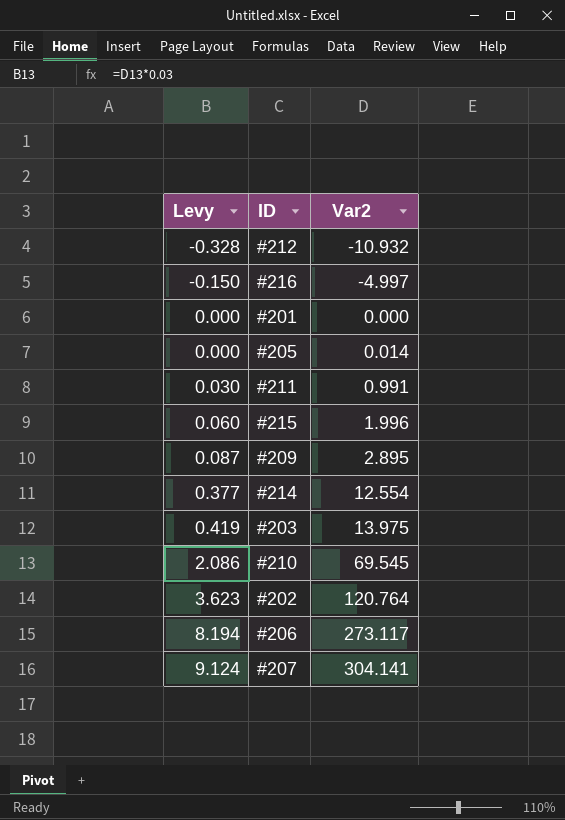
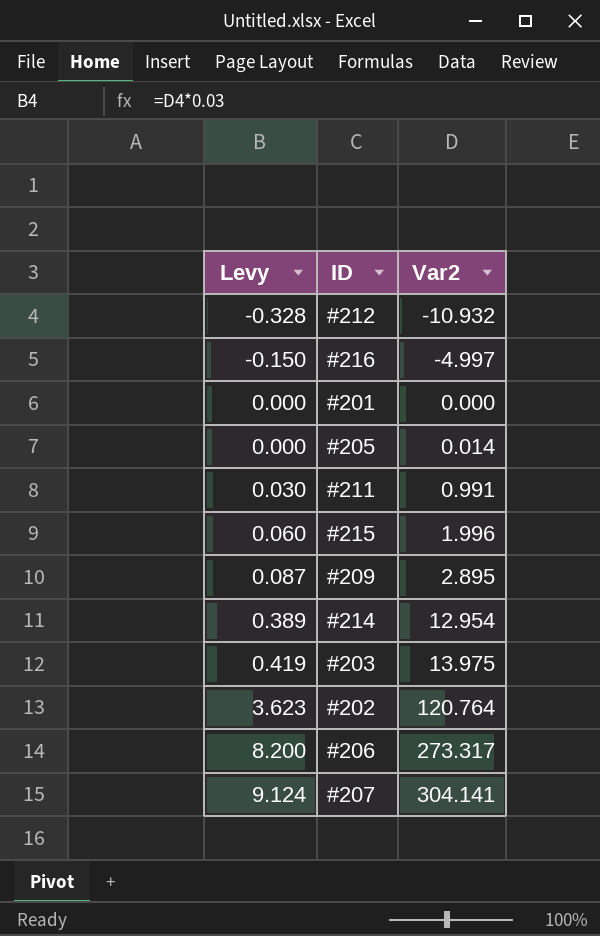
row #210: 2.086 | 69.545 -> none
#214 | Levy: 0.377 -> 0.389
#214 | Var2: 12.554 -> 12.954
#206 | Levy: 8.194 -> 8.200
#206 | Var2: 273.117 -> 273.317

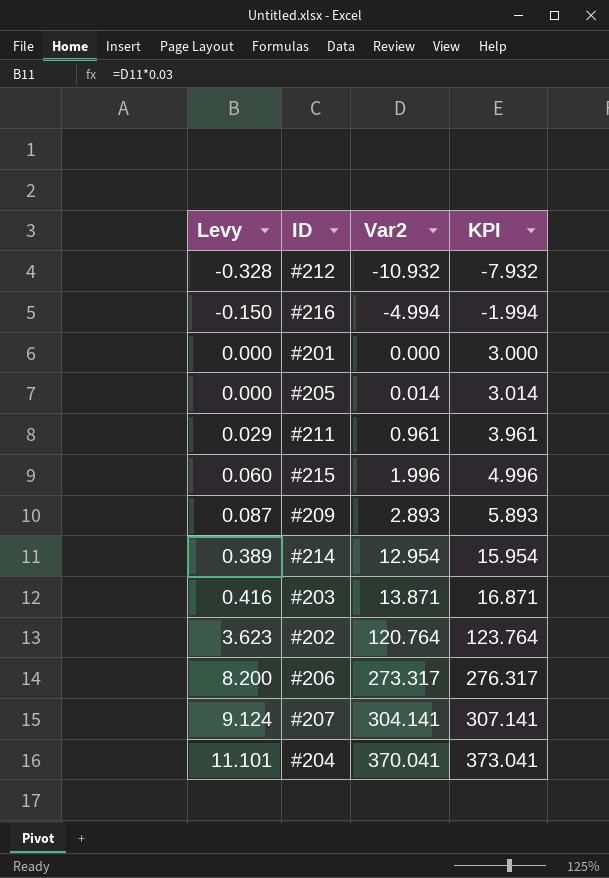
column KPI | formula: none -> [Var2] + 3
#216 | Var2: -4.997 -> -4.994
#211 | Levy: 0.030 -> 0.029
#211 | Var2: 0.991 -> 0.961
#209 | Var2: 2.895 -> 2.893
#203 | Levy: 0.419 -> 0.416
#203 | Var2: 13.975 -> 13.871
row #204: none -> 11.101 | 370.041 | 373.041

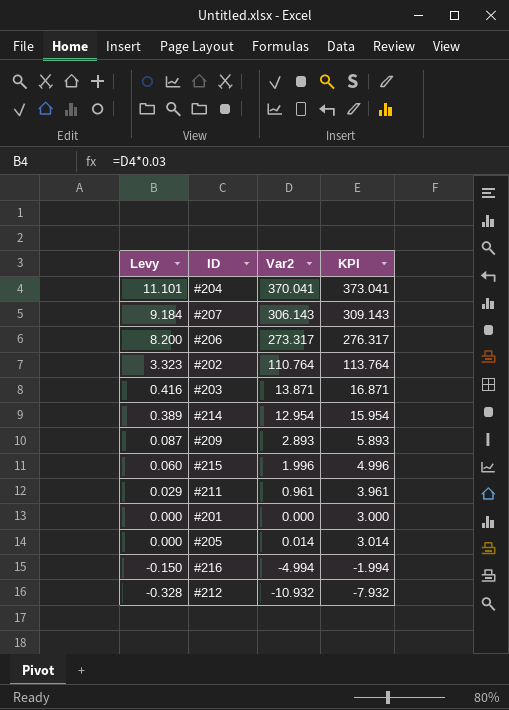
row order: Levy ascending -> Levy descending
#207 | Levy: 9.124 -> 9.184
#207 | Var2: 304.141 -> 306.143
#207 | KPI: 307.141 -> 309.143
#202 | Levy: 3.623 -> 3.323
#202 | Var2: 120.764 -> 110.764
#202 | KPI: 123.764 -> 113.764

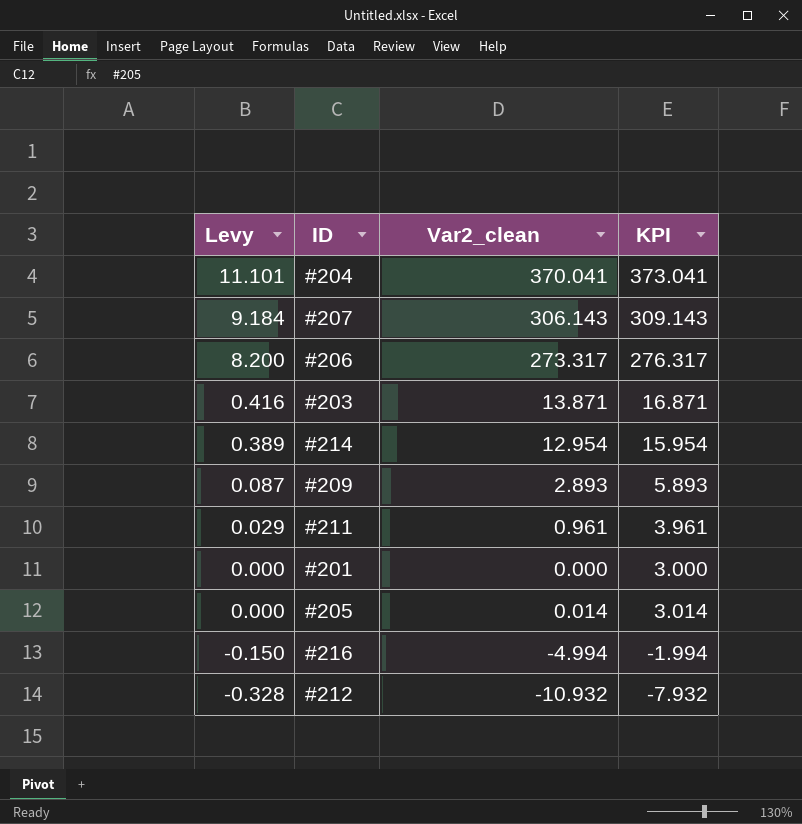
column name: Var2 -> Var2_clean
row #202: 3.323 | 110.764 | 113.764 -> none
row #215: 0.060 | 1.996 | 4.996 -> none

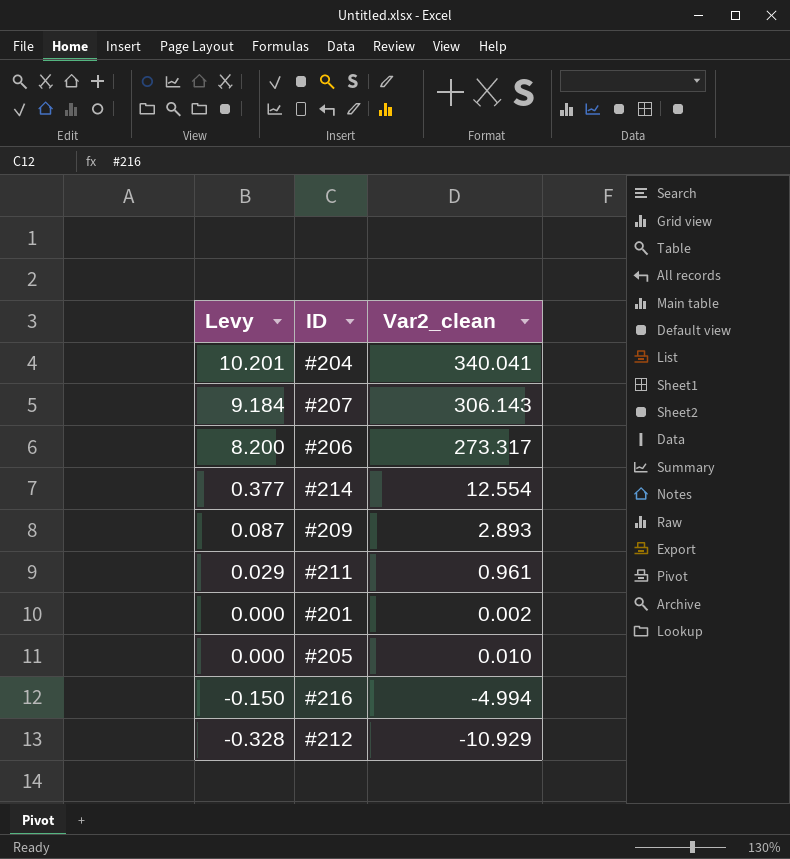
column KPI | formula: [Var2_clean] + 3 -> none
row #203: 0.416 | 13.871 | 16.871 -> none
#204 | Levy: 11.101 -> 10.201
#204 | Var2_clean: 370.041 -> 340.041
#214 | Levy: 0.389 -> 0.377
#214 | Var2_clean: 12.954 -> 12.554
#201 | Var2_clean: 0.000 -> 0.002
#205 | Var2_clean: 0.014 -> 0.010
#212 | Var2_clean: -10.932 -> -10.929

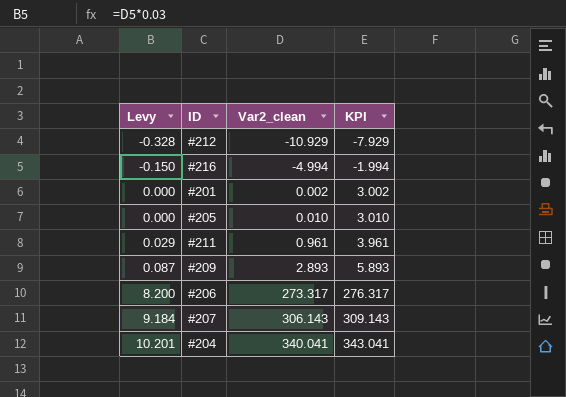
row order: Levy descending -> Levy ascending
column KPI | formula: none -> [Var2_clean] + 3
row #214: 0.377 | 12.554 -> none

